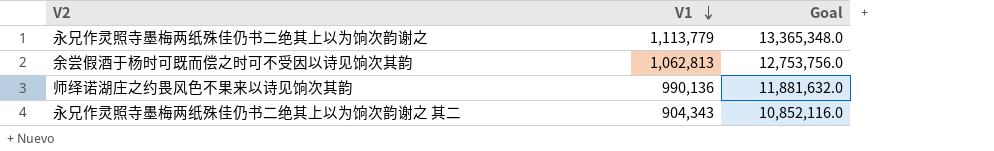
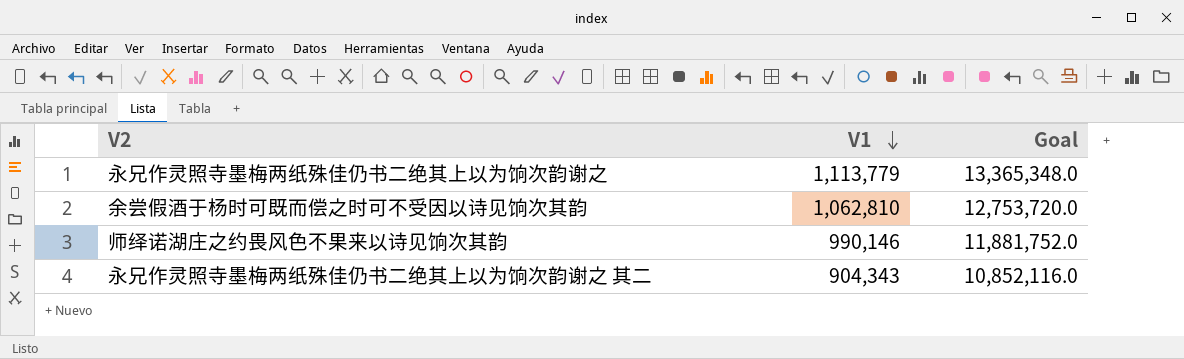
余尝假酒于杨时可既而偿之时可不受因以诗见饷次其韵 | V1: 1,062,813 -> 1,062,810
余尝假酒于杨时可既而偿之时可不受因以诗见饷次其韵 | Goal: 12,753,756.0 -> 12,753,720.0
师绎诺湖庄之约畏风色不果来以诗见饷次其韵 | V1: 990,136 -> 990,146
师绎诺湖庄之约畏风色不果来以诗见饷次其韵 | Goal: 11,881,632.0 -> 11,881,752.0

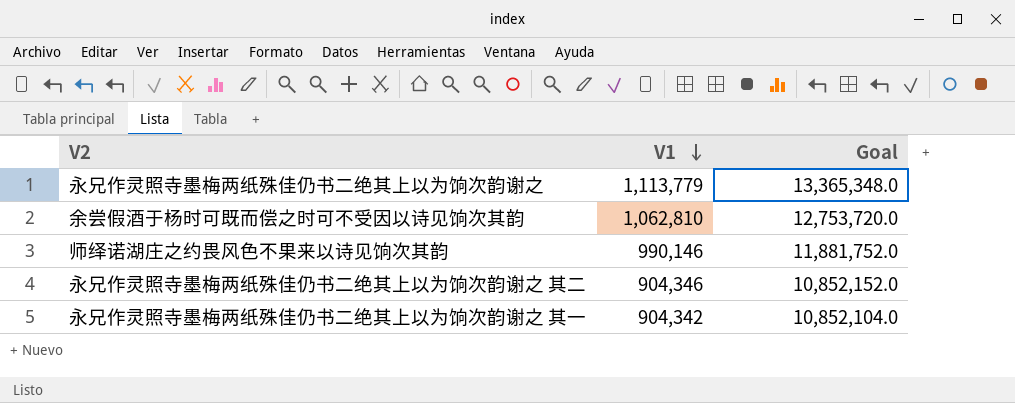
永兄作灵照寺墨梅两纸殊佳仍书二绝其上以为饷次韵谢之 其二 | V1: 904,343 -> 904,346
永兄作灵照寺墨梅两纸殊佳仍书二绝其上以为饷次韵谢之 其二 | Goal: 10,852,116.0 -> 10,852,152.0
row 永兄作灵照寺墨梅两纸殊佳仍书二绝其上以为饷次韵谢之 其一: none -> 904,342 | 10,852,104.0

